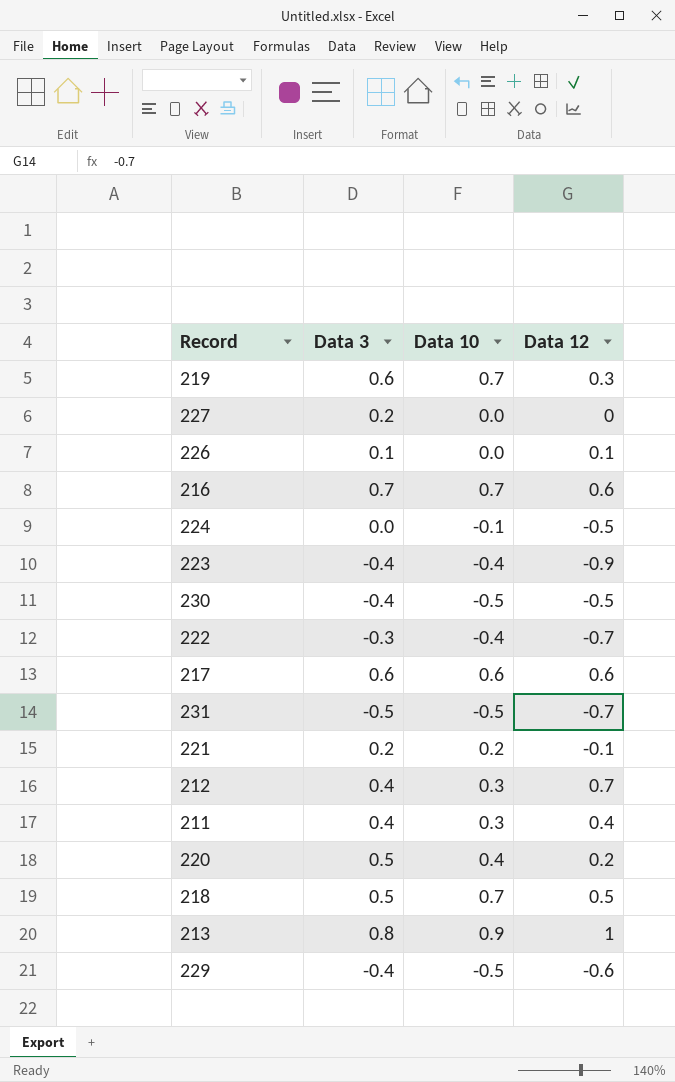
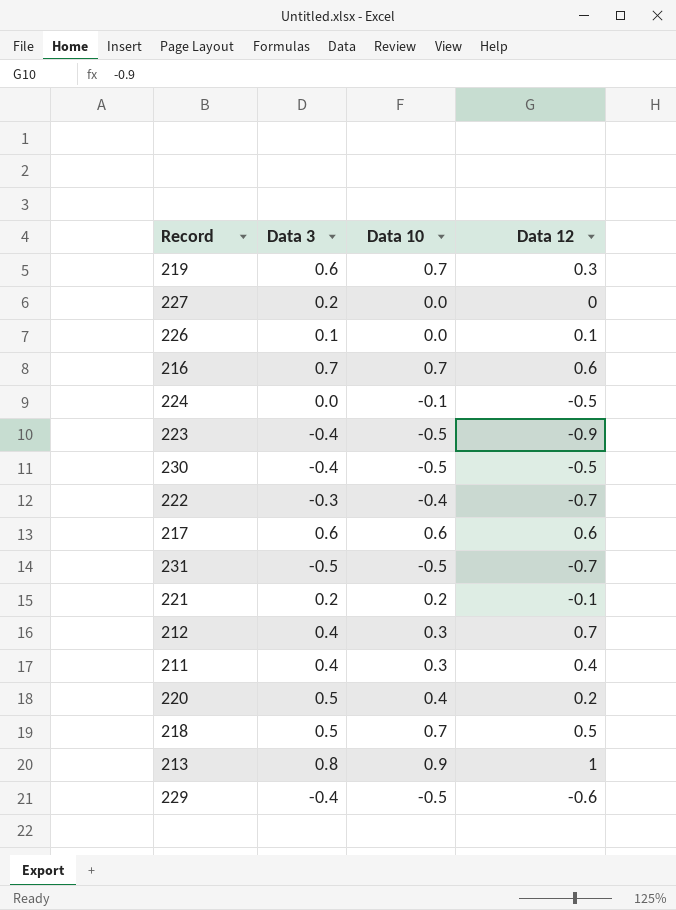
223 | Data 10: -0.4 -> -0.5

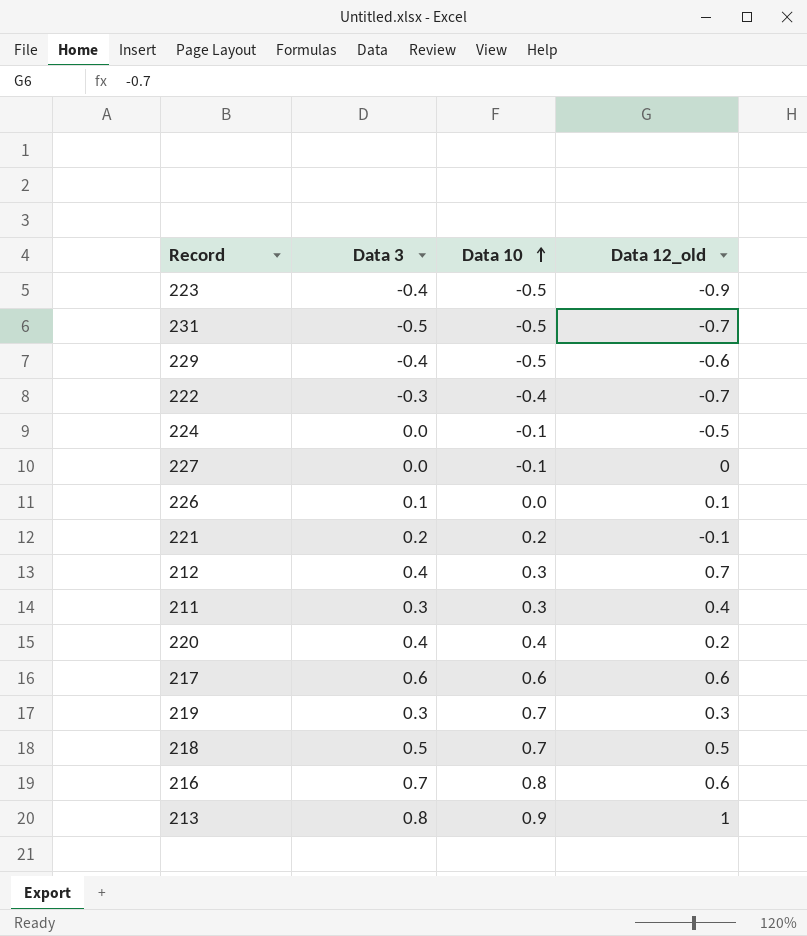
row order: none -> Data 10 ascending
column name: Data 12 -> Data 12_old
row 230: -0.4 | -0.5 | -0.5 -> none
227 | Data 3: 0.2 -> 0.0
227 | Data 10: 0.0 -> -0.1
211 | Data 3: 0.4 -> 0.3
220 | Data 3: 0.5 -> 0.4
219 | Data 3: 0.6 -> 0.3
216 | Data 10: 0.7 -> 0.8

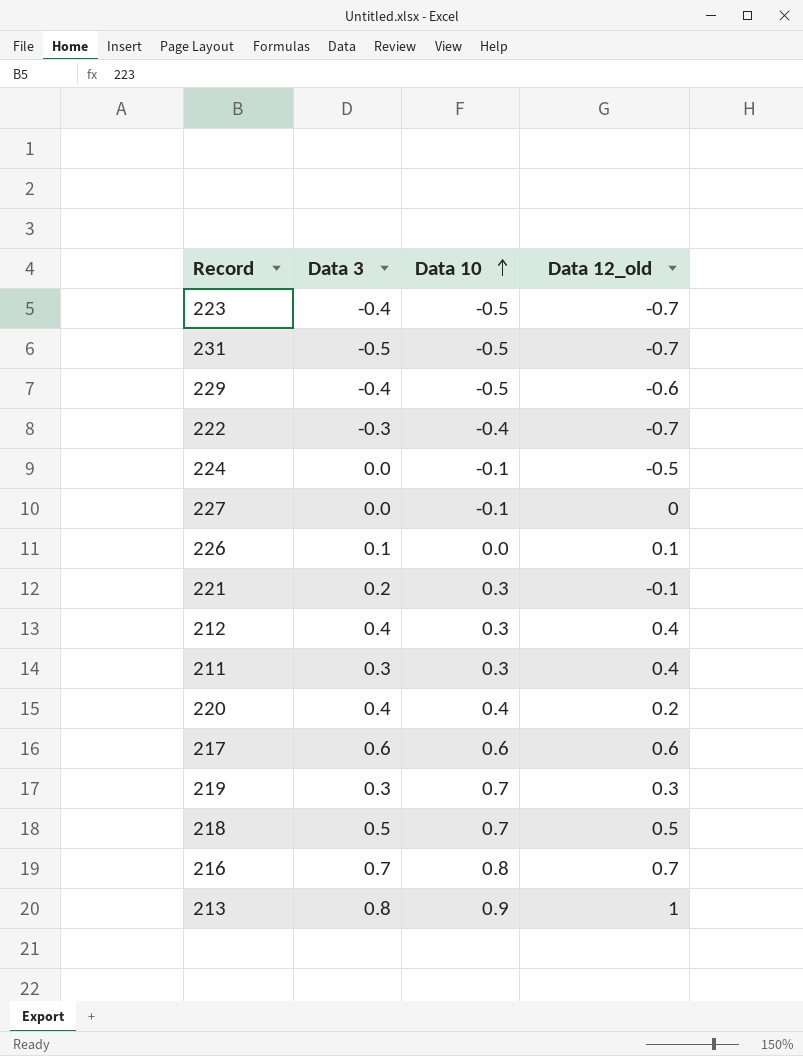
223 | Data 12_old: -0.9 -> -0.7
221 | Data 10: 0.2 -> 0.3
212 | Data 12_old: 0.7 -> 0.4
216 | Data 12_old: 0.6 -> 0.7

